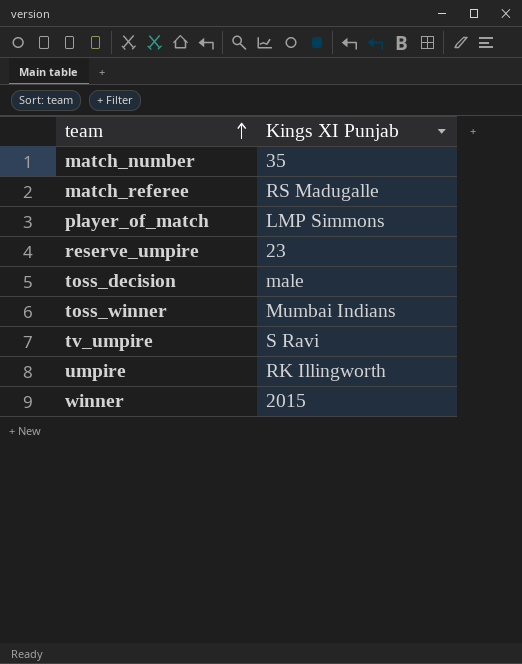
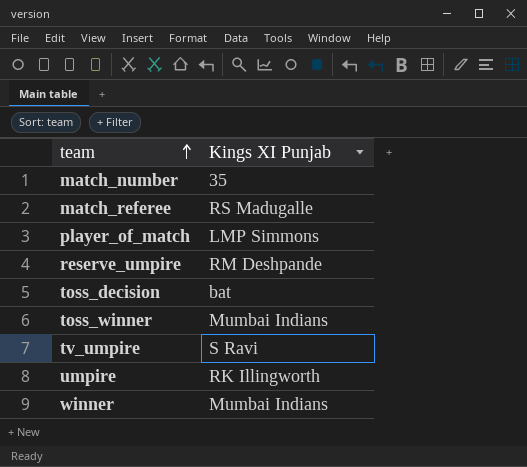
reserve_umpire | Kings XI Punjab: 23 -> RM Deshpande
toss_decision | Kings XI Punjab: male -> bat
winner | Kings XI Punjab: 2015 -> Mumbai Indians

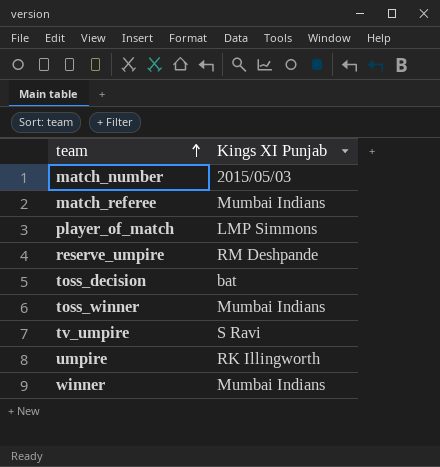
match_number | Kings XI Punjab: 35 -> 2015/05/03
match_referee | Kings XI Punjab: RS Madugalle -> Mumbai Indians

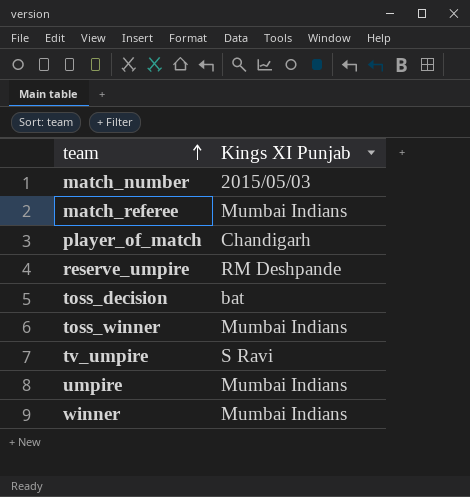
player_of_match | Kings XI Punjab: LMP Simmons -> Chandigarh
umpire | Kings XI Punjab: RK Illingworth -> Mumbai Indians

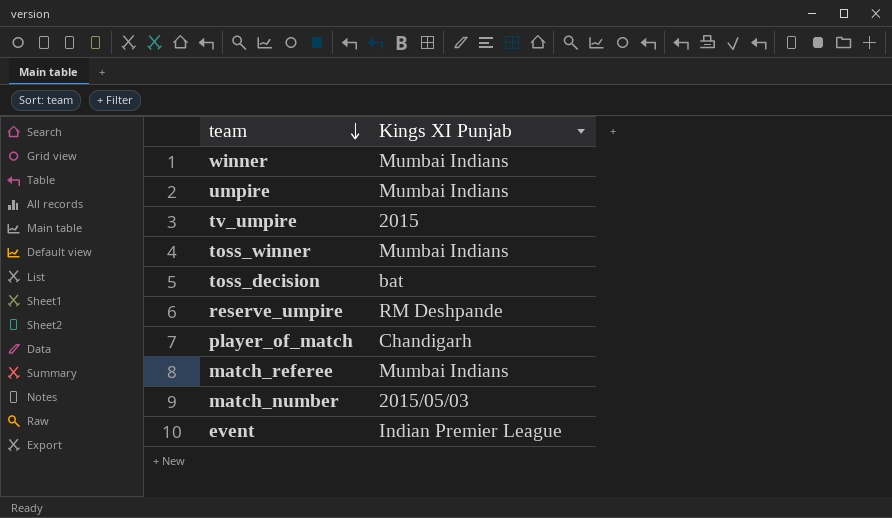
row order: team ascending -> team descending
tv_umpire | Kings XI Punjab: S Ravi -> 2015
row event: none -> Indian Premier League

